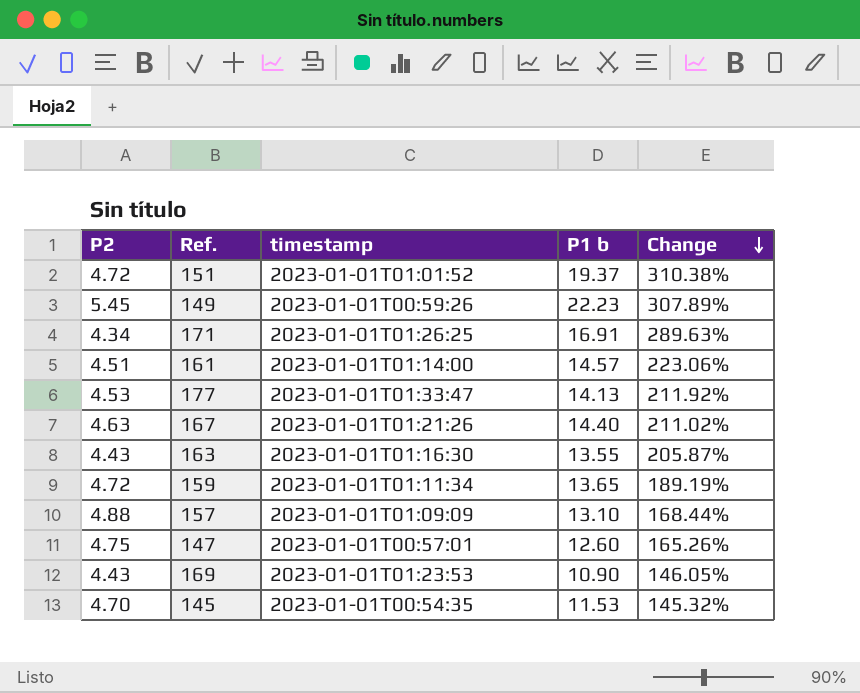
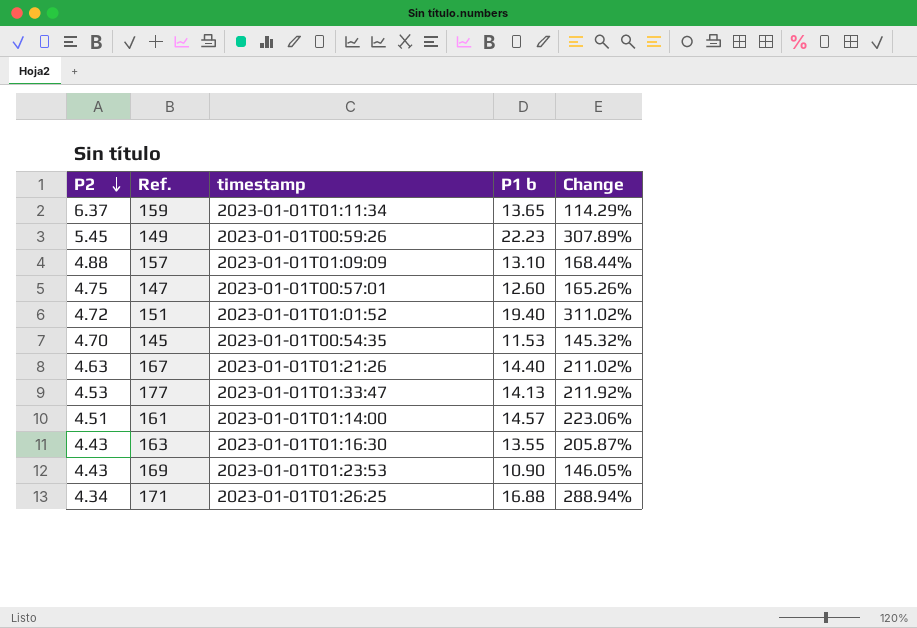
row order: Change descending -> P2 descending
159 | P2: 4.72 -> 6.37
159 | Change: 189.19% -> 114.29%
151 | P1 b: 19.37 -> 19.40
151 | Change: 310.38% -> 311.02%
171 | P1 b: 16.91 -> 16.88
171 | Change: 289.63% -> 288.94%

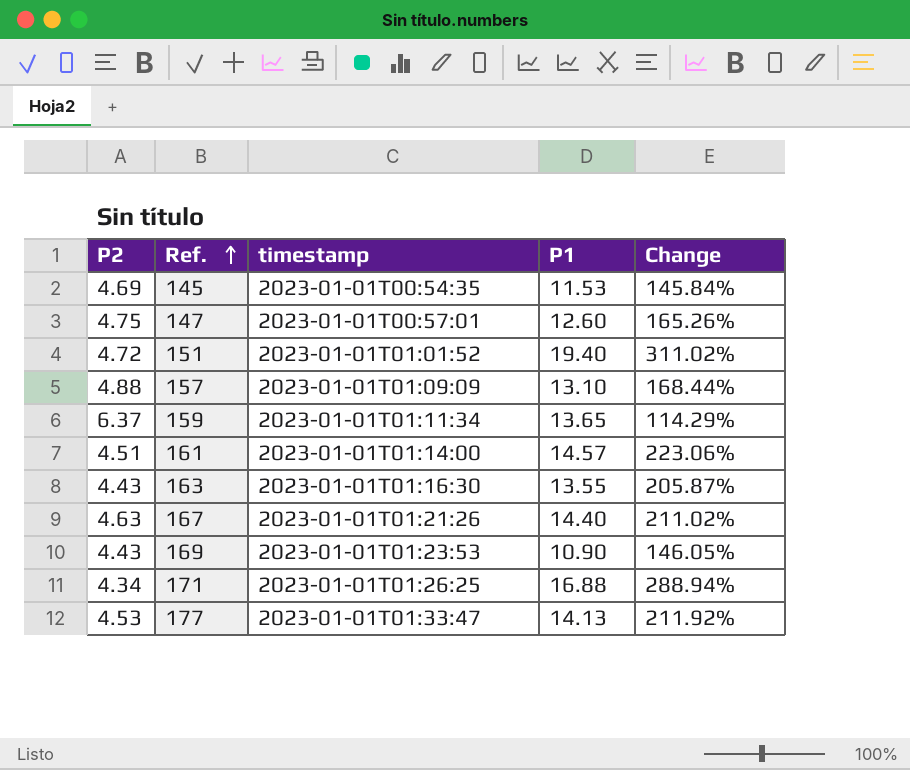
row order: P2 descending -> Ref. ascending
column name: P1 b -> P1
row 149: 5.45 | 2023-01-01T00:59:26 | 22.23 | 307.89% -> none
145 | P2: 4.70 -> 4.69
145 | Change: 145.32% -> 145.84%

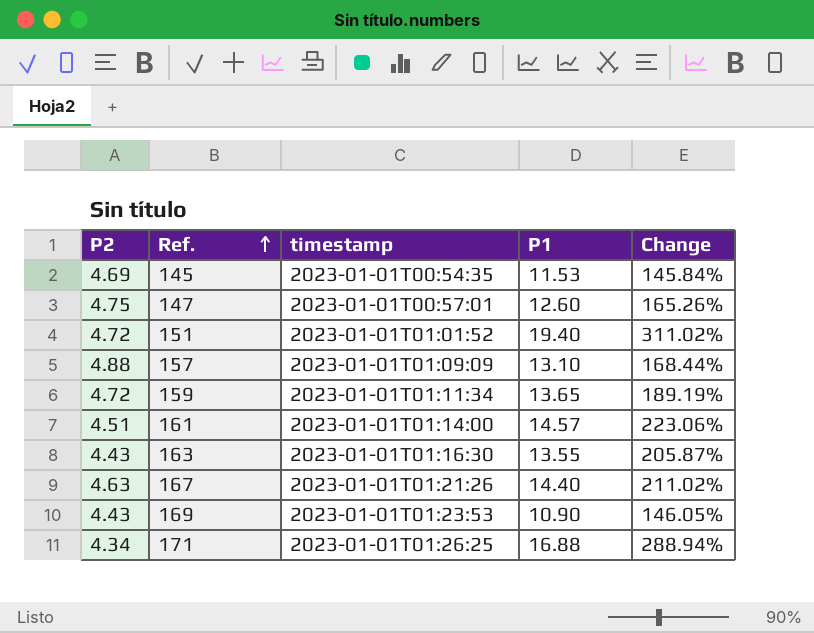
row 177: 4.53 | 2023-01-01T01:33:47 | 14.13 | 211.92% -> none
159 | P2: 6.37 -> 4.72
159 | Change: 114.29% -> 189.19%

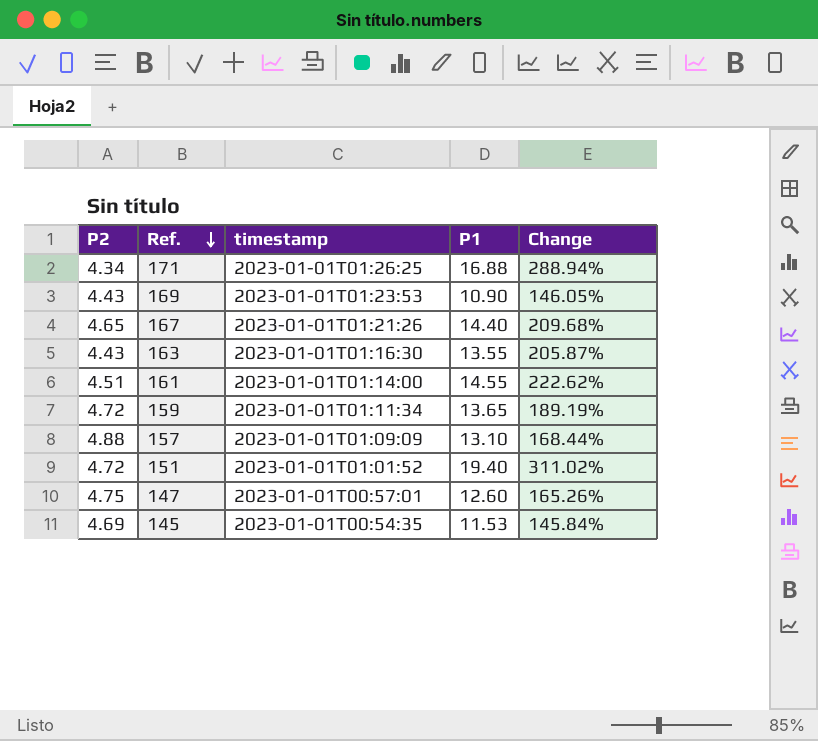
row order: Ref. ascending -> Ref. descending
167 | P2: 4.63 -> 4.65
167 | Change: 211.02% -> 209.68%
161 | P1: 14.57 -> 14.55
161 | Change: 223.06% -> 222.62%

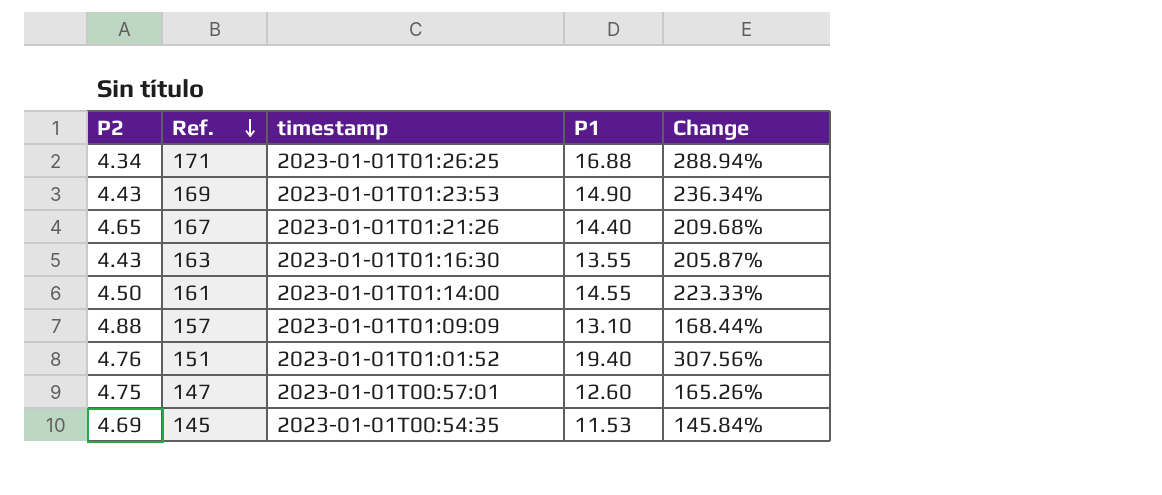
row 159: 4.72 | 2023-01-01T01:11:34 | 13.65 | 189.19% -> none
169 | P1: 10.90 -> 14.90
169 | Change: 146.05% -> 236.34%
161 | P2: 4.51 -> 4.50
161 | Change: 222.62% -> 223.33%
151 | P2: 4.72 -> 4.76
151 | Change: 311.02% -> 307.56%

